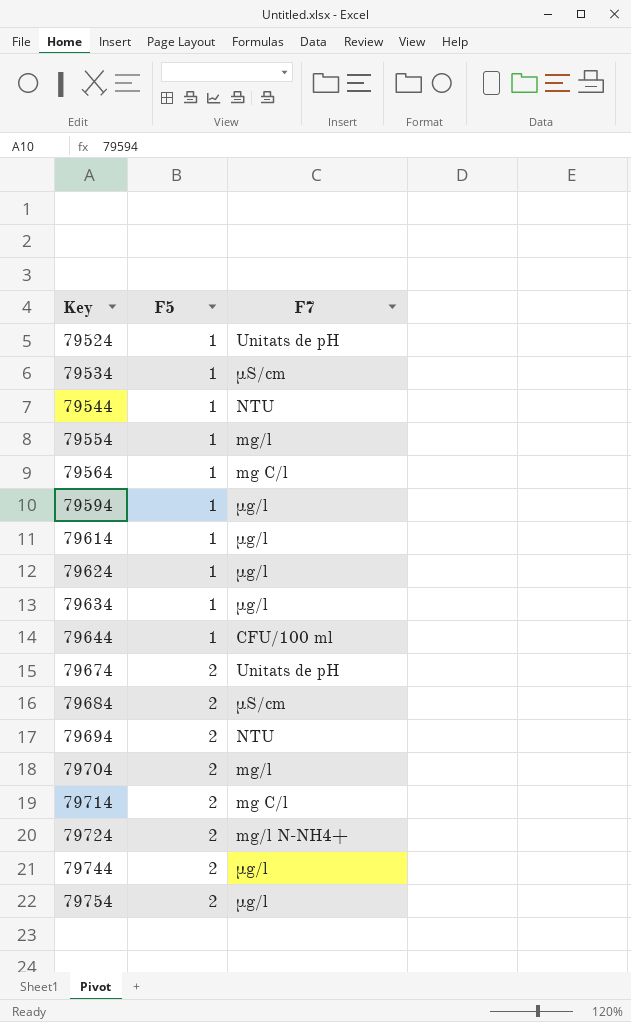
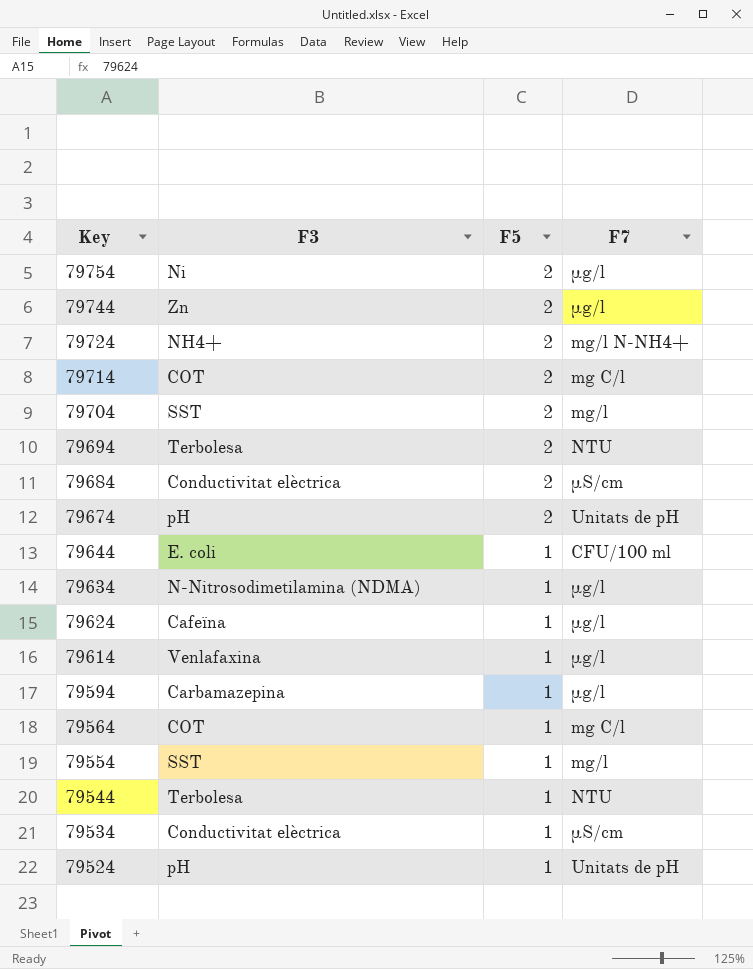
row order: Key ascending -> Key descending
column F3 | position: none -> 2

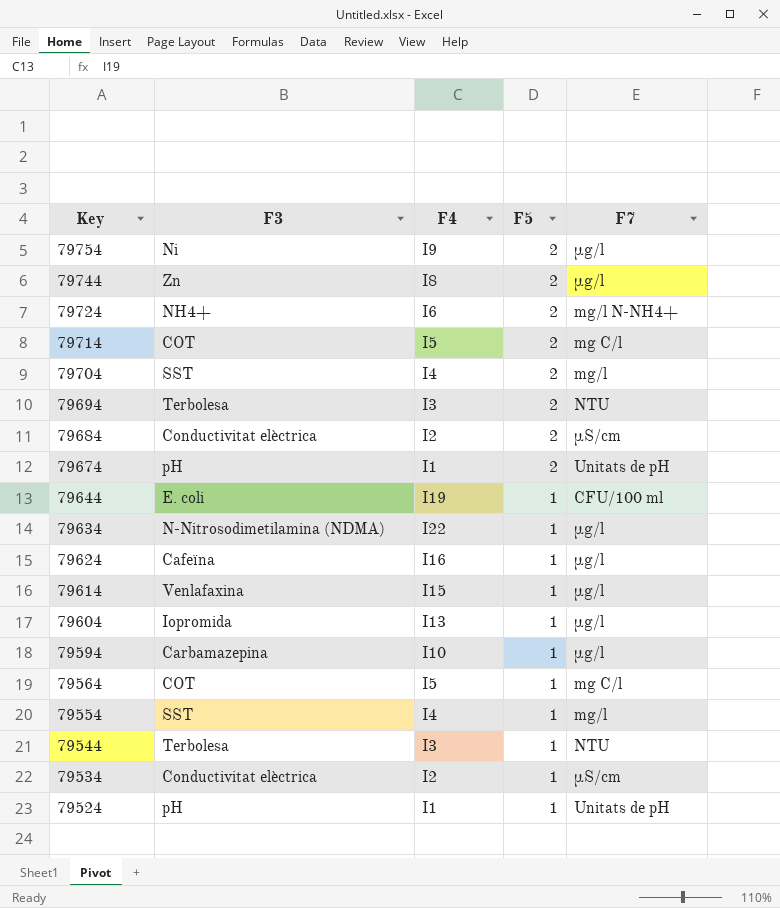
column F4 | position: none -> 3
row 79604: none -> Iopromida | I13 | 1 | µg/l

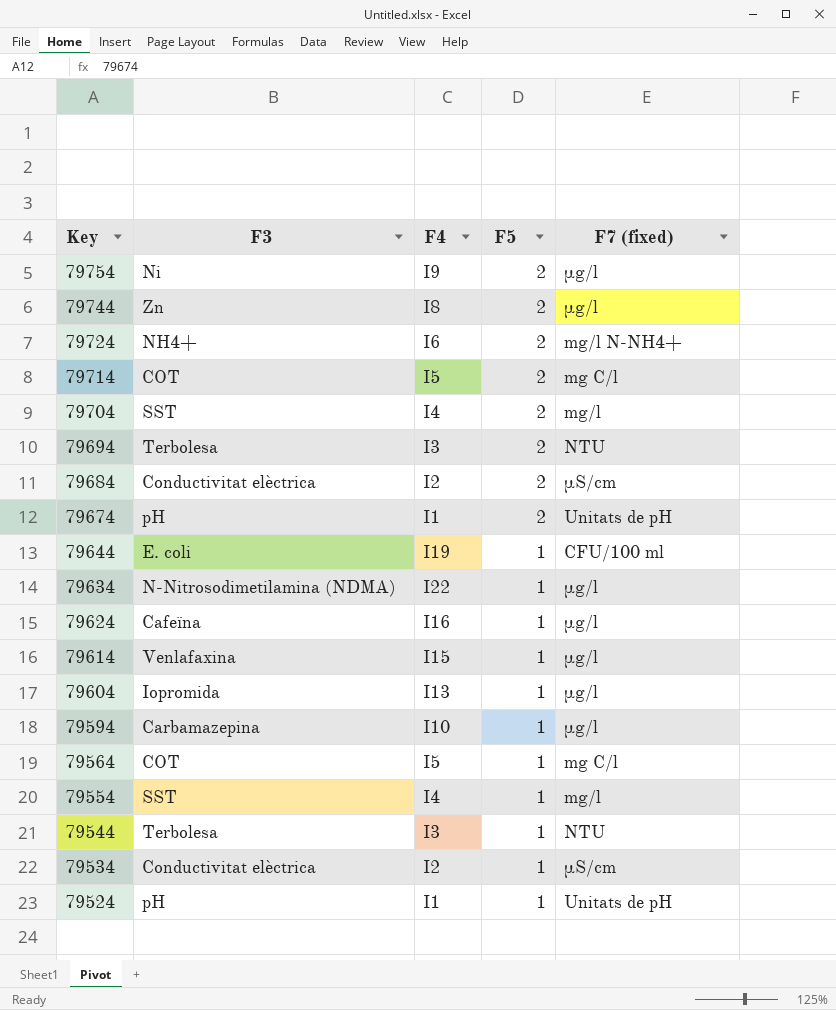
column name: F7 -> F7 (fixed)

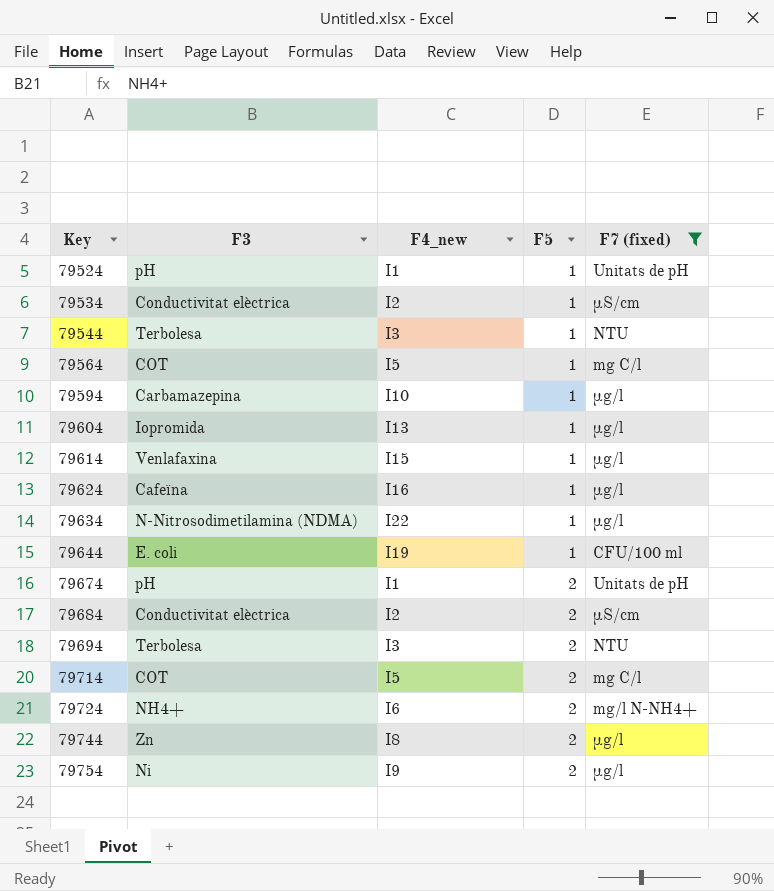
filter: none -> F7 (fixed) != mg/l
row order: Key descending -> Key ascending
column name: F4 -> F4_new

